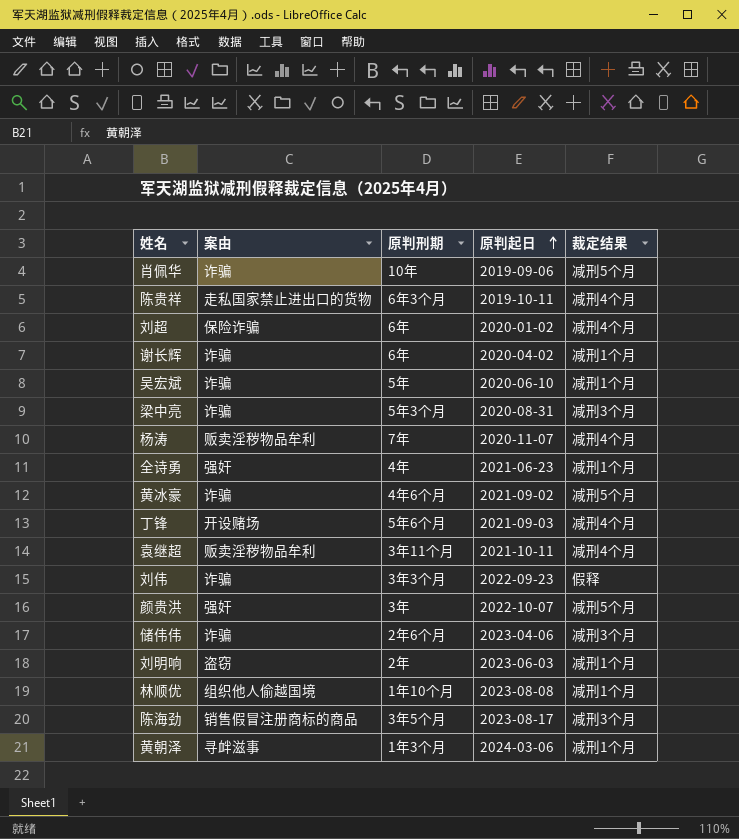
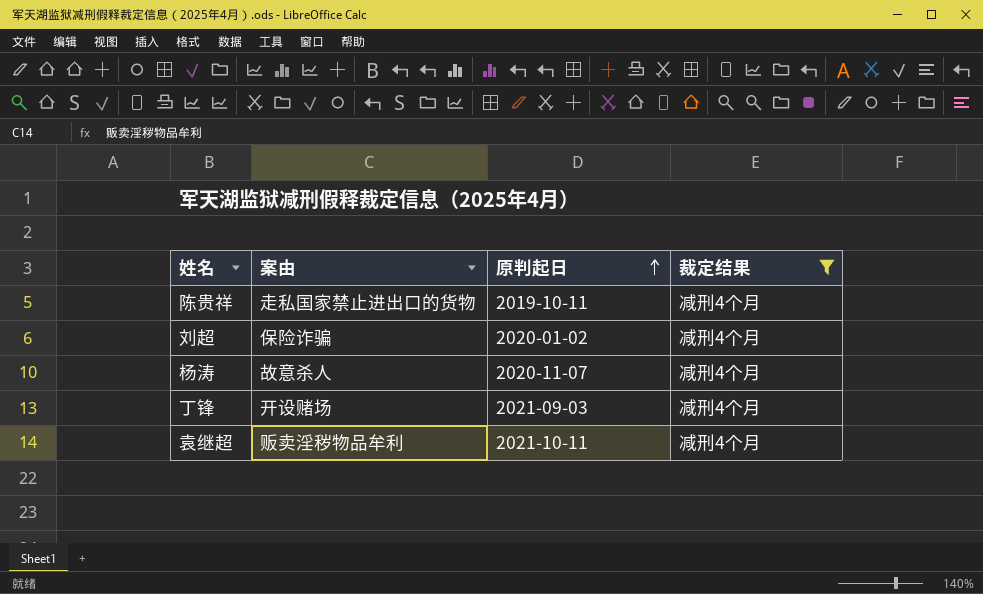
filter: none -> 裁定结果 = 减刑4个月
column 原判刑期 | position: 3 -> none
杨涛 | 案由: 贩卖淫秽物品牟利 -> 故意杀人

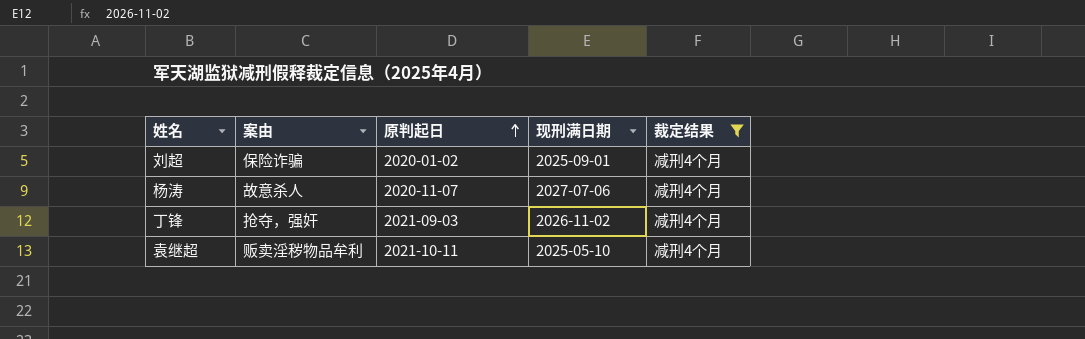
column 现刑满日期 | position: none -> 4
row 陈贵祥: 走私国家禁止进出口的货物 | 2019-10-11 | 减刑4个月 -> none
丁锋 | 案由: 开设赌场 -> 抢夺，强奸

